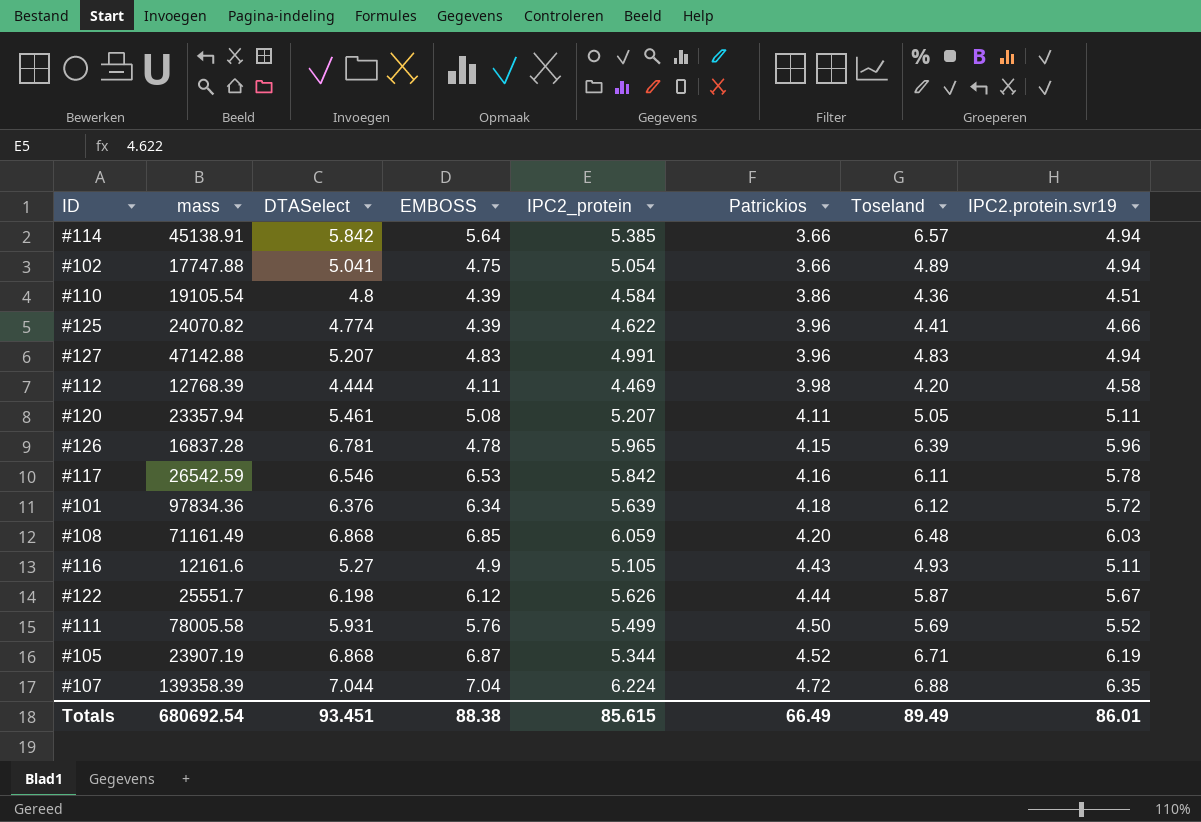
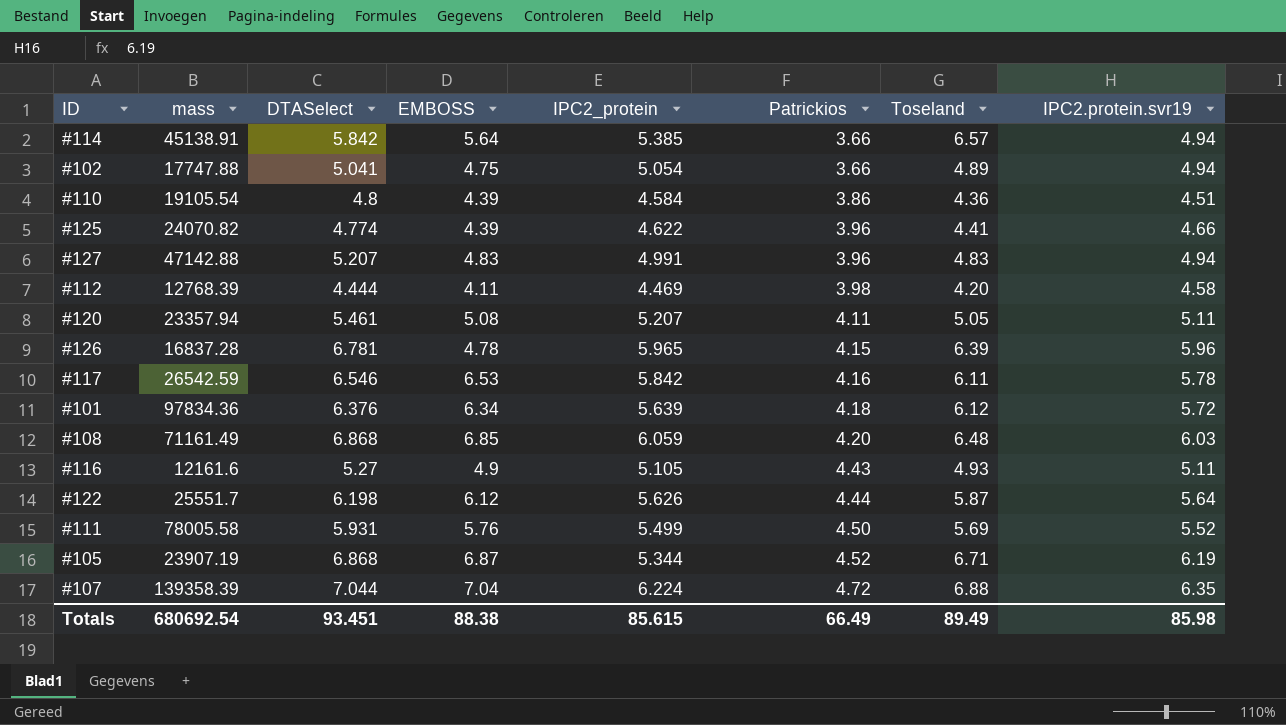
#122 | IPC2.protein.svr19: 5.67 -> 5.64
Totals | IPC2.protein.svr19: 86.01 -> 85.98

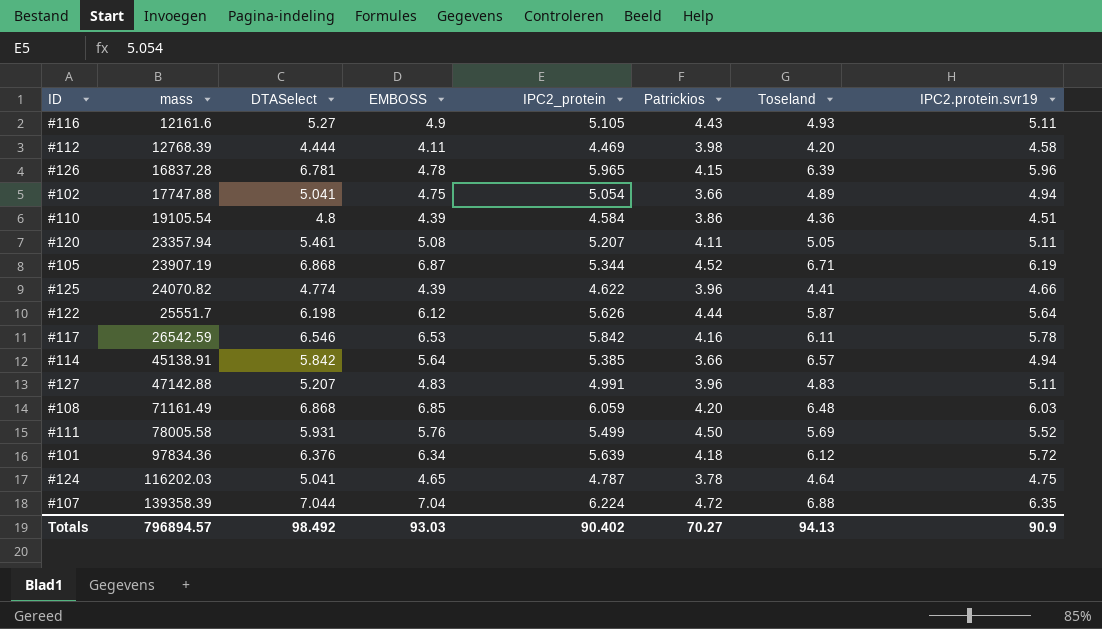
row order: Patrickios ascending -> mass ascending
#127 | IPC2.protein.svr19: 4.94 -> 5.11
row #124: none -> 116202.03 | 5.041 | 4.65 | 4.787 | 3.78 | 4.64 | 4.75
Totals | mass: 680692.54 -> 796894.57
Totals | DTASelect: 93.451 -> 98.492
Totals | EMBOSS: 88.38 -> 93.03
Totals | IPC2_protein: 85.615 -> 90.402
Totals | Patrickios: 66.49 -> 70.27
Totals | Toseland: 89.49 -> 94.13
Totals | IPC2.protein.svr19: 85.98 -> 90.9

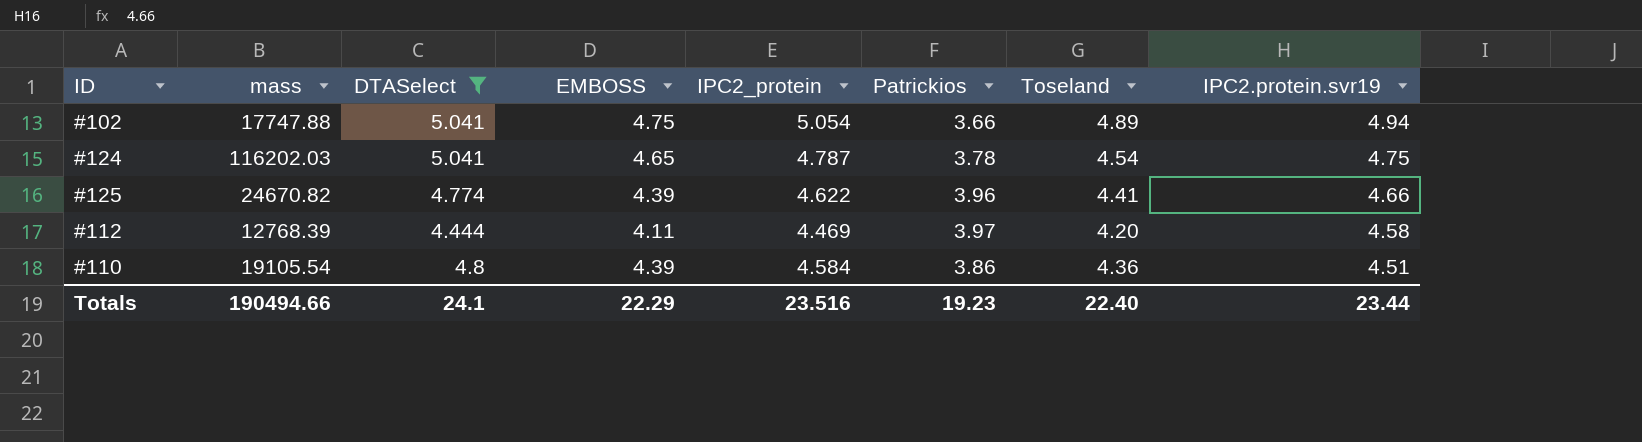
filter: none -> DTASelect <= 5.041
row order: mass ascending -> IPC2.protein.svr19 descending
#124 | Toseland: 4.64 -> 4.54
#125 | mass: 24070.82 -> 24670.82
#112 | Patrickios: 3.98 -> 3.97
Totals | mass: 796894.57 -> 190494.66
Totals | DTASelect: 98.492 -> 24.1
Totals | EMBOSS: 93.03 -> 22.29
Totals | IPC2_protein: 90.402 -> 23.516
Totals | Patrickios: 70.27 -> 19.23
Totals | Toseland: 94.13 -> 22.40
Totals | IPC2.protein.svr19: 90.9 -> 23.44

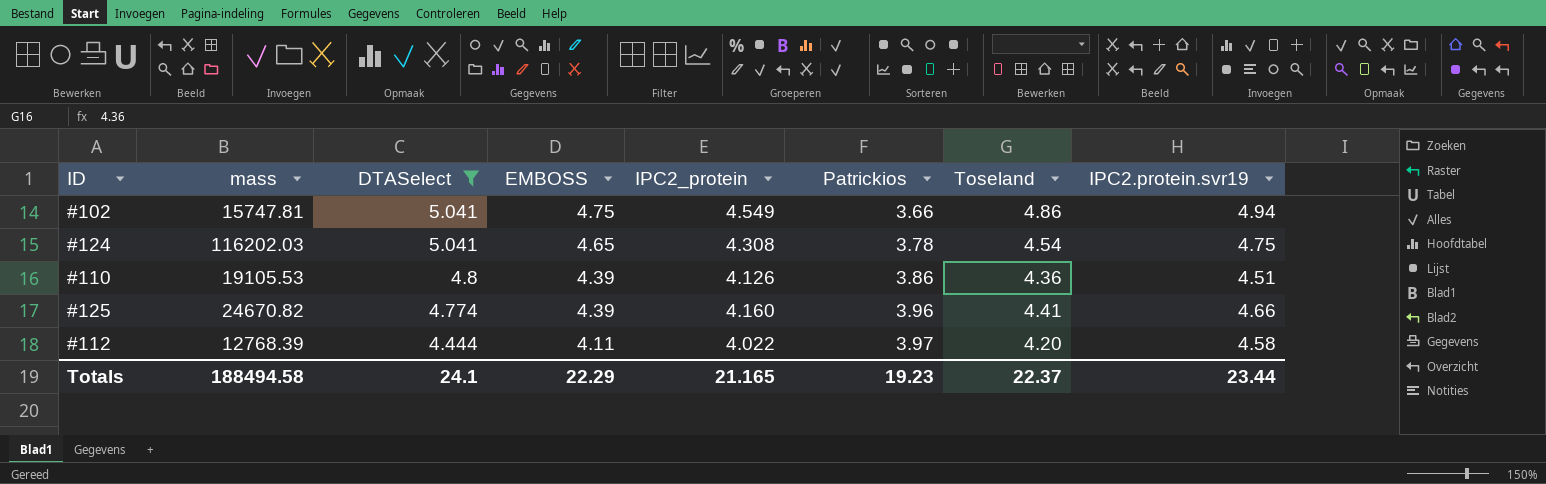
row order: IPC2.protein.svr19 descending -> DTASelect descending
#102 | mass: 17747.88 -> 15747.81
#102 | IPC2_protein: 5.054 -> 4.549
#102 | Toseland: 4.89 -> 4.86
#124 | IPC2_protein: 4.787 -> 4.308
#110 | mass: 19105.54 -> 19105.53
#110 | IPC2_protein: 4.584 -> 4.126
#125 | IPC2_protein: 4.622 -> 4.160
#112 | IPC2_protein: 4.469 -> 4.022
Totals | mass: 190494.66 -> 188494.58
Totals | IPC2_protein: 23.516 -> 21.165
Totals | Toseland: 22.40 -> 22.37

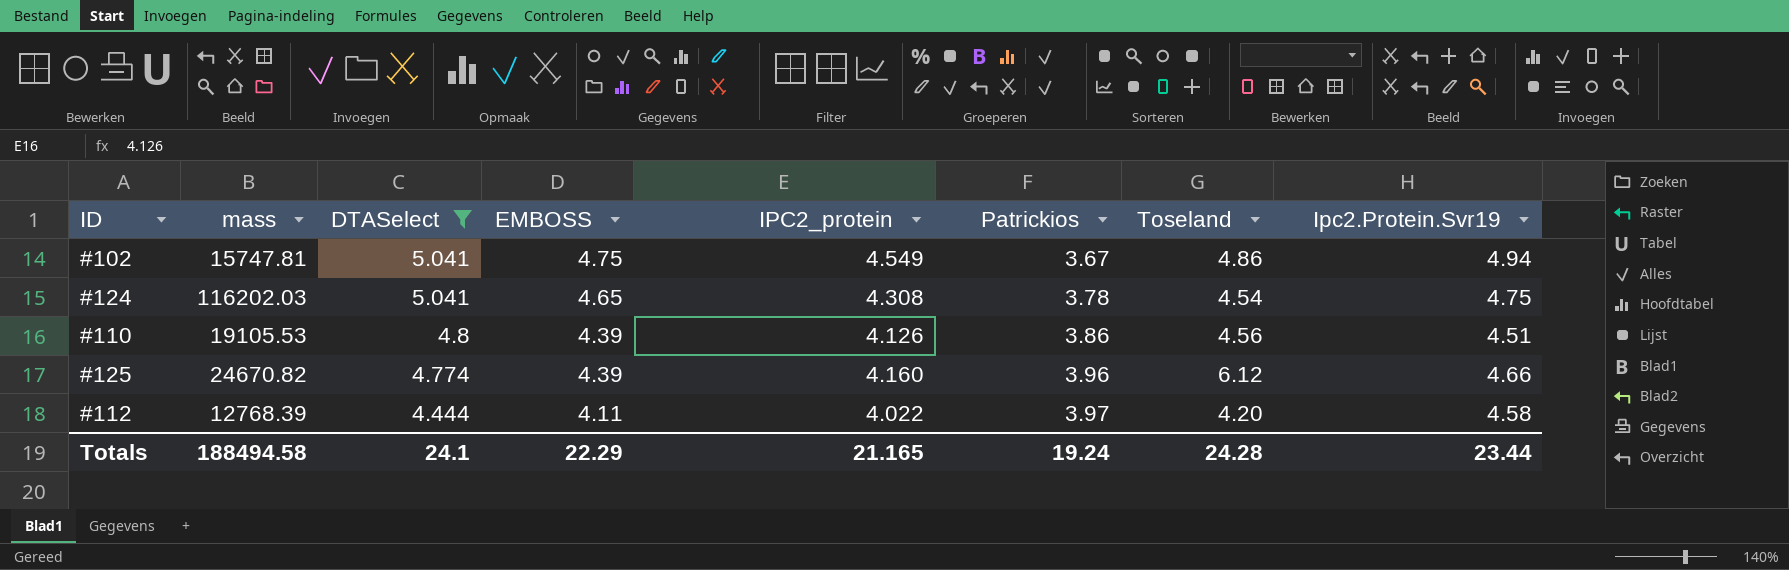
column name: IPC2.protein.svr19 -> Ipc2.Protein.Svr19
#102 | Patrickios: 3.66 -> 3.67
#110 | Toseland: 4.36 -> 4.56
#125 | Toseland: 4.41 -> 6.12
Totals | Patrickios: 19.23 -> 19.24
Totals | Toseland: 22.37 -> 24.28

